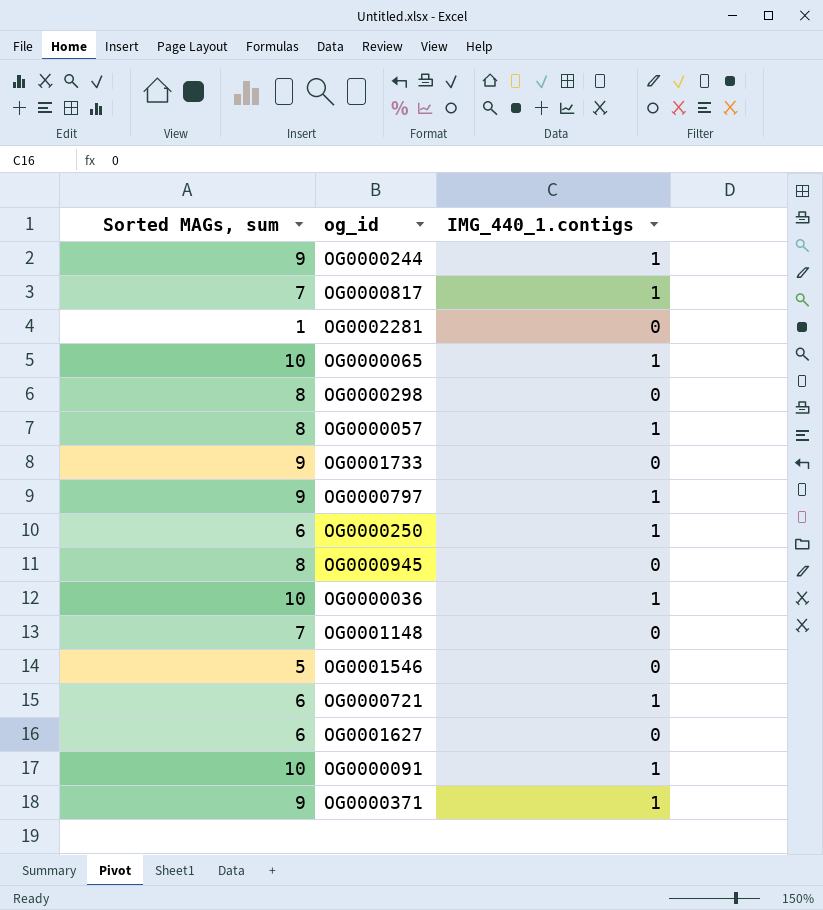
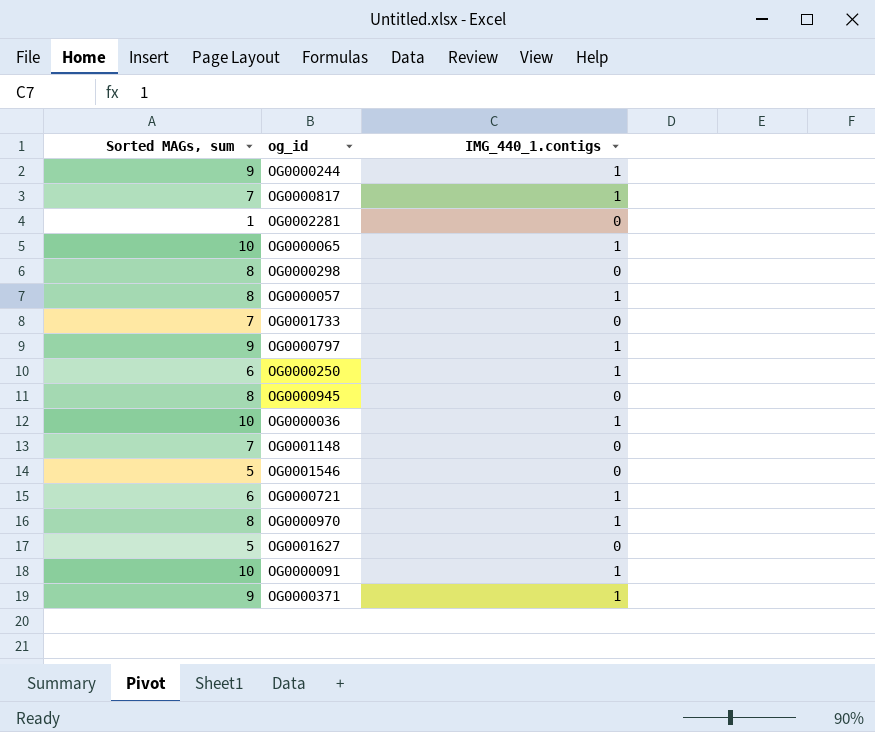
OG0001733 | Sorted MAGs, sum: 9 -> 7
row OG0000970: none -> 8 | 1
OG0001627 | Sorted MAGs, sum: 6 -> 5

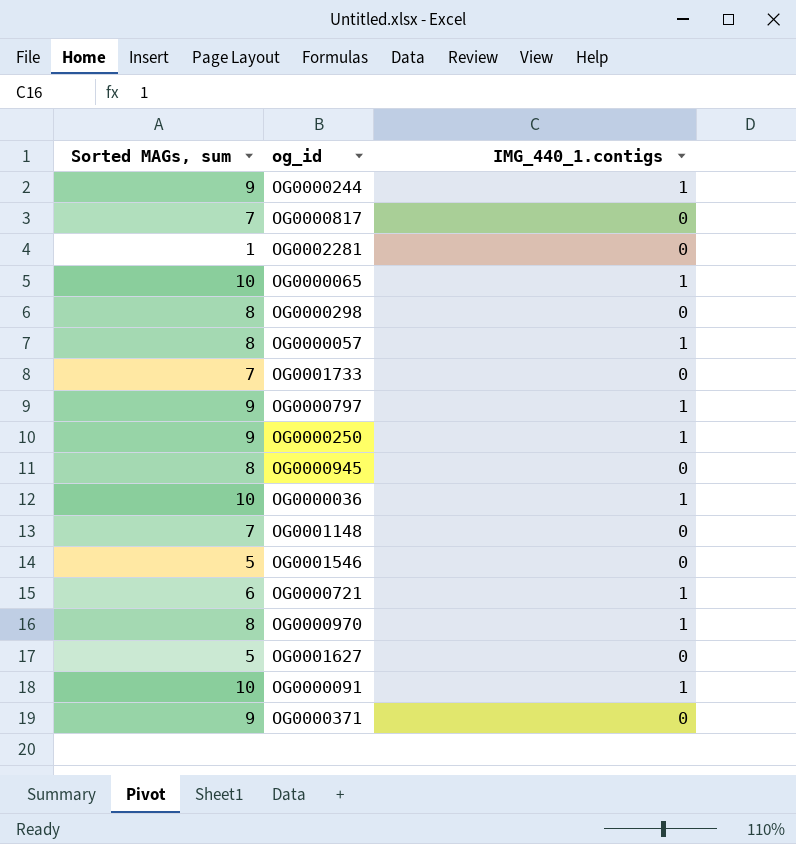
OG0000817 | IMG_440_1.contigs: 1 -> 0
OG0000250 | Sorted MAGs, sum: 6 -> 9
OG0000371 | IMG_440_1.contigs: 1 -> 0

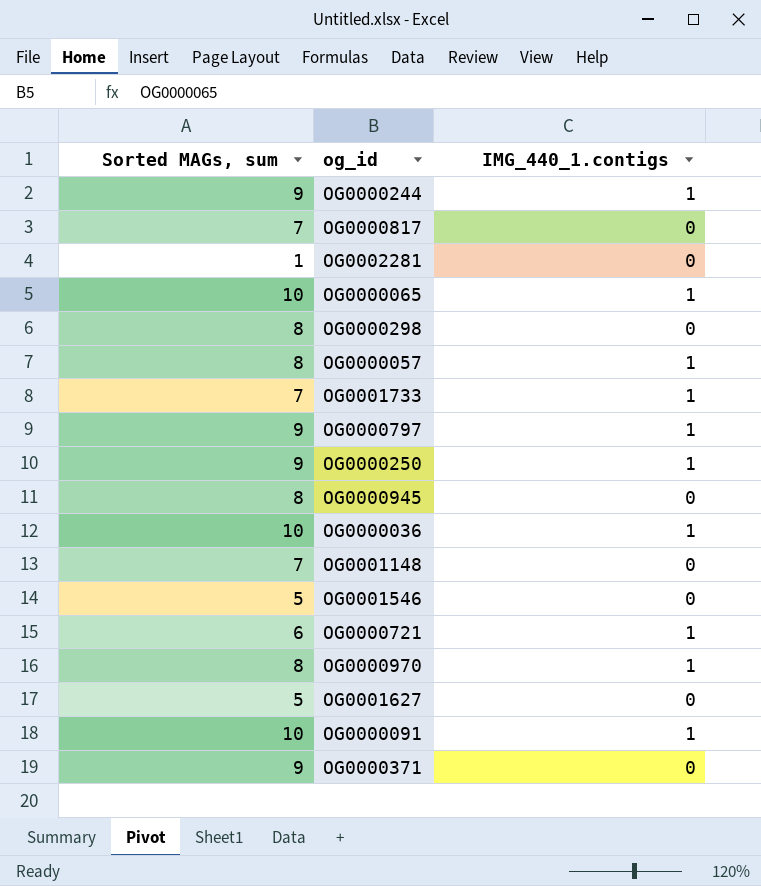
OG0001733 | IMG_440_1.contigs: 0 -> 1

